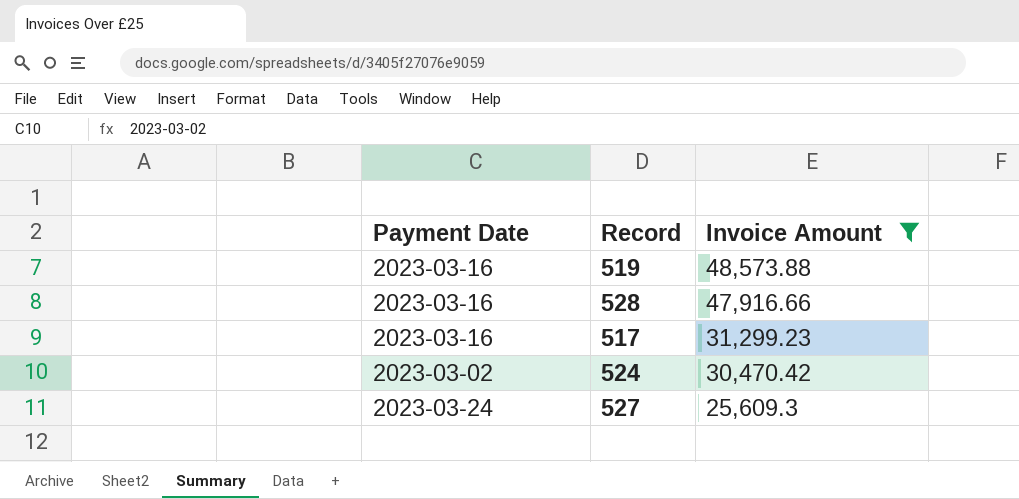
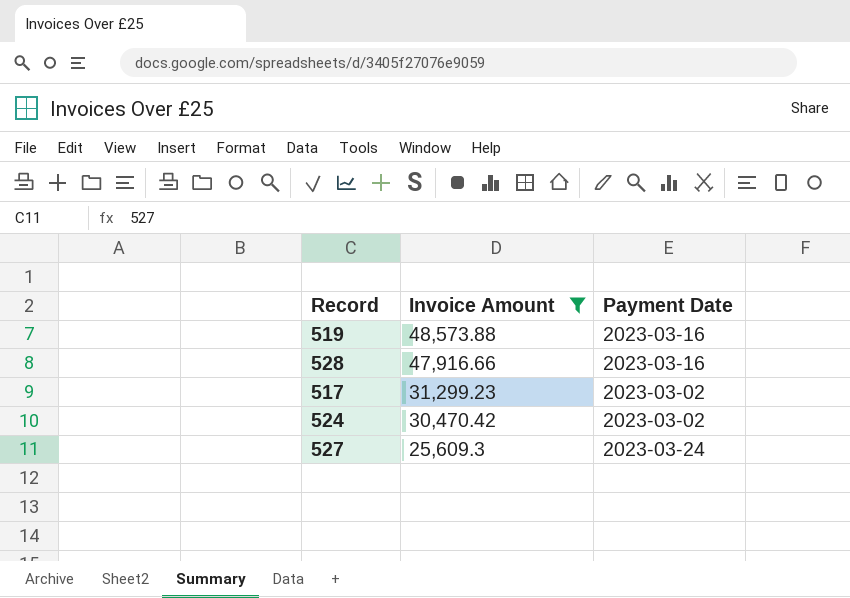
column Payment Date | position: 1 -> 3
517 | Payment Date: 2023-03-16 -> 2023-03-02

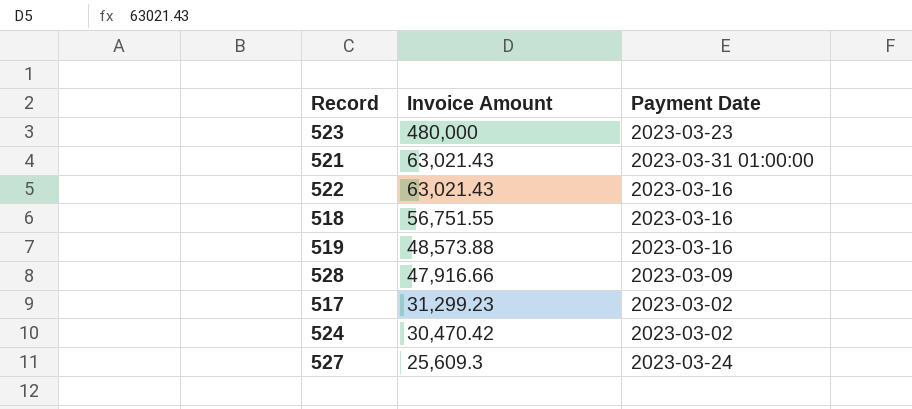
filter: Invoice Amount <= 48,573.88 -> none
528 | Payment Date: 2023-03-16 -> 2023-03-09

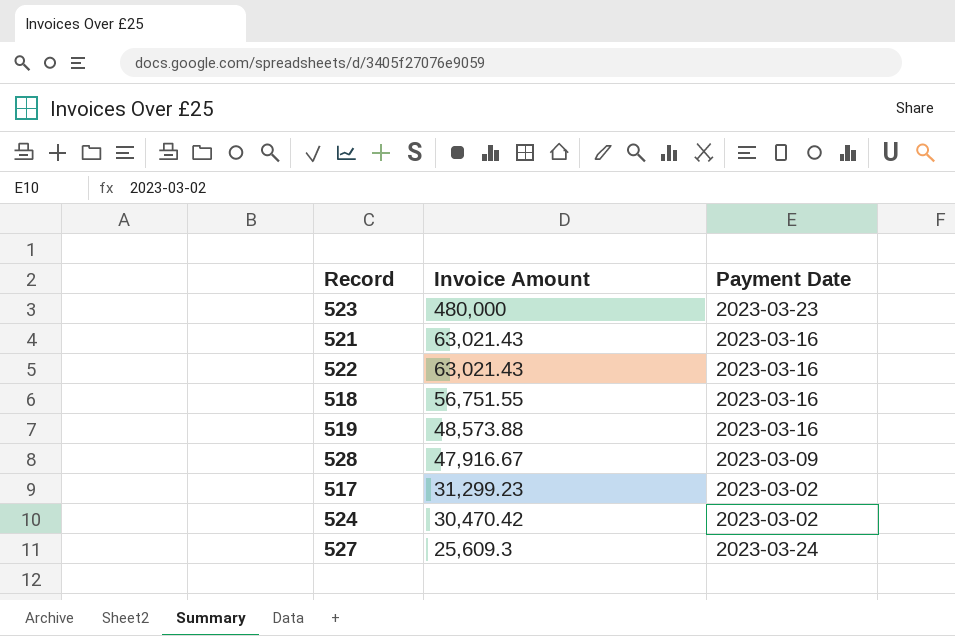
521 | Payment Date: 2023-03-31 01:00:00 -> 2023-03-16
528 | Invoice Amount: 47,916.66 -> 47,916.67

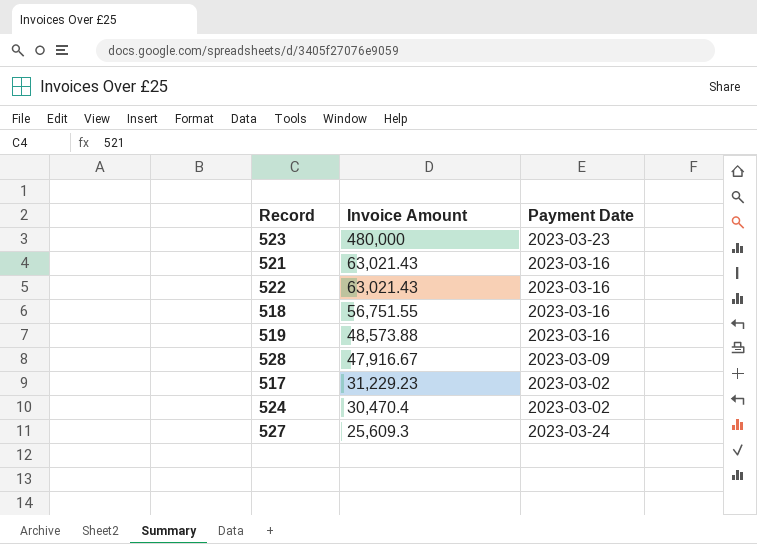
517 | Invoice Amount: 31,299.23 -> 31,229.23
524 | Invoice Amount: 30,470.42 -> 30,470.4

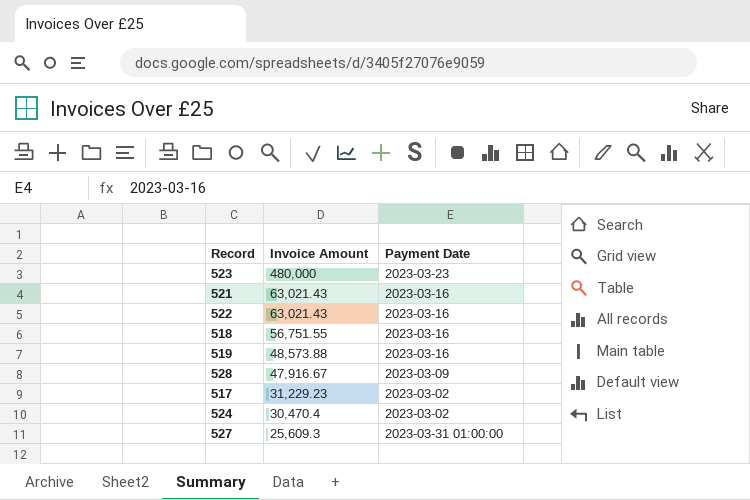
527 | Payment Date: 2023-03-24 -> 2023-03-31 01:00:00

